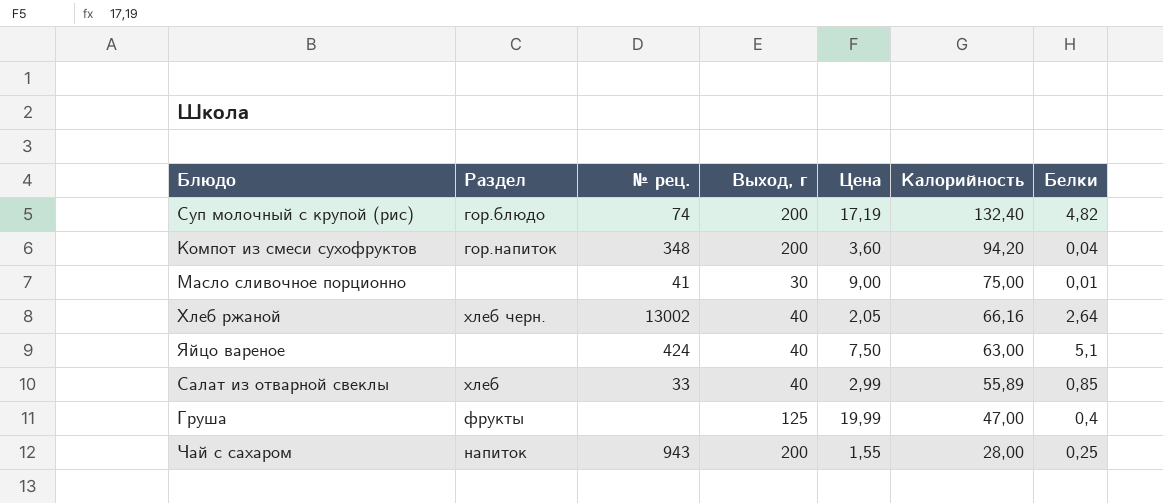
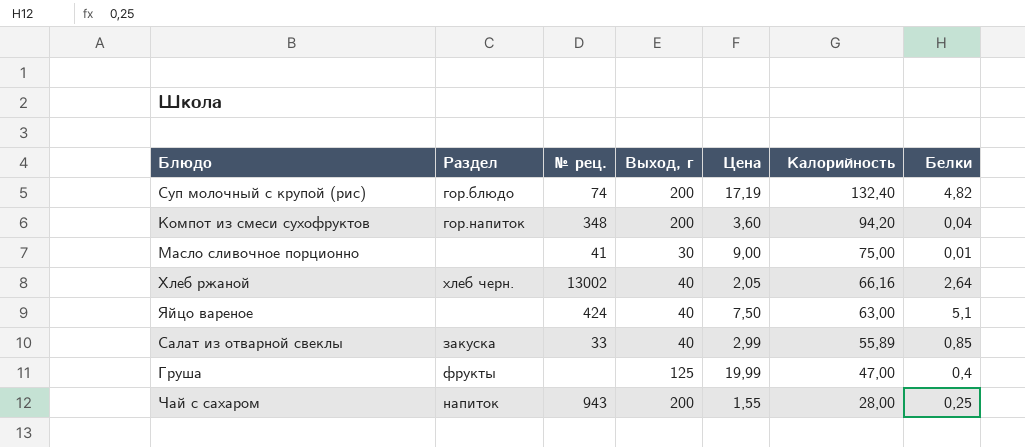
Салат из отварной свеклы | Раздел: хлеб -> закуска

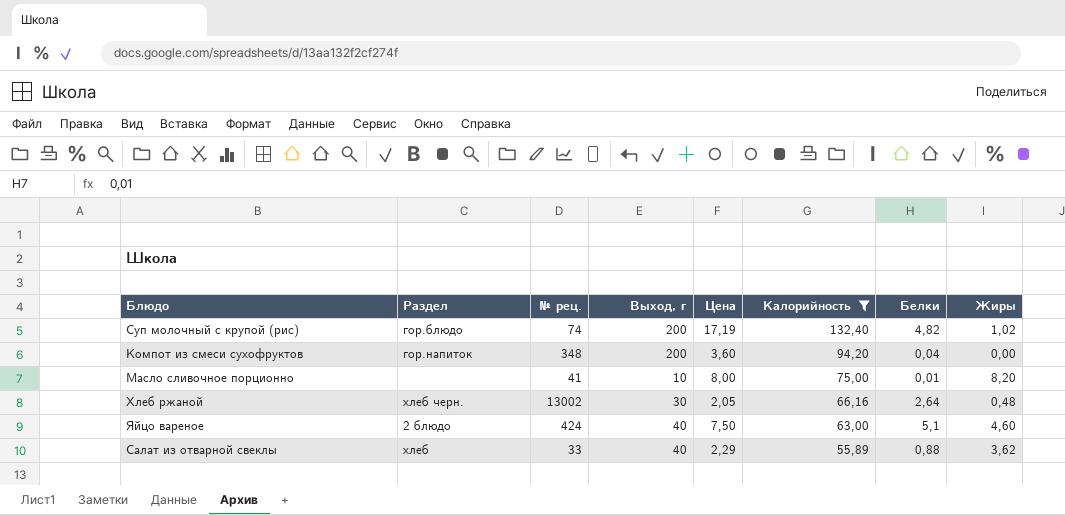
filter: none -> Калорийность >= 55,89
column Жиры | position: none -> 8
Масло сливочное порционно | Выход, г: 30 -> 10
Масло сливочное порционно | Цена: 9,00 -> 8,00
Хлеб ржаной | Выход, г: 40 -> 30
Яйцо вареное | Раздел: none -> 2 блюдо
Салат из отварной свеклы | Раздел: закуска -> хлеб
Салат из отварной свеклы | Цена: 2,99 -> 2,29
Салат из отварной свеклы | Белки: 0,85 -> 0,88

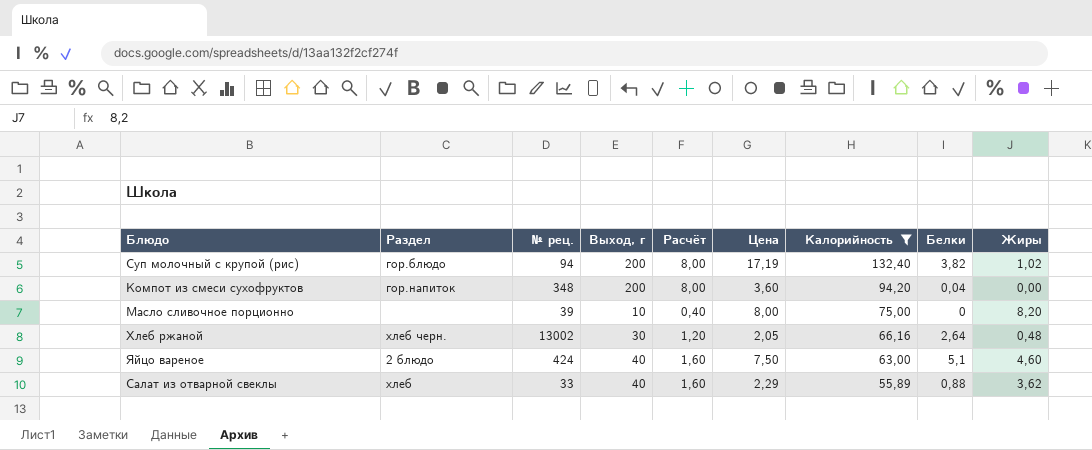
column Расчёт | formula: none -> [Выход, г] * 0,04
Суп молочный с крупой (рис) | № рец.: 74 -> 94
Суп молочный с крупой (рис) | Белки: 4,82 -> 3,82
Масло сливочное порционно | № рец.: 41 -> 39
Масло сливочное порционно | Белки: 0,01 -> 0

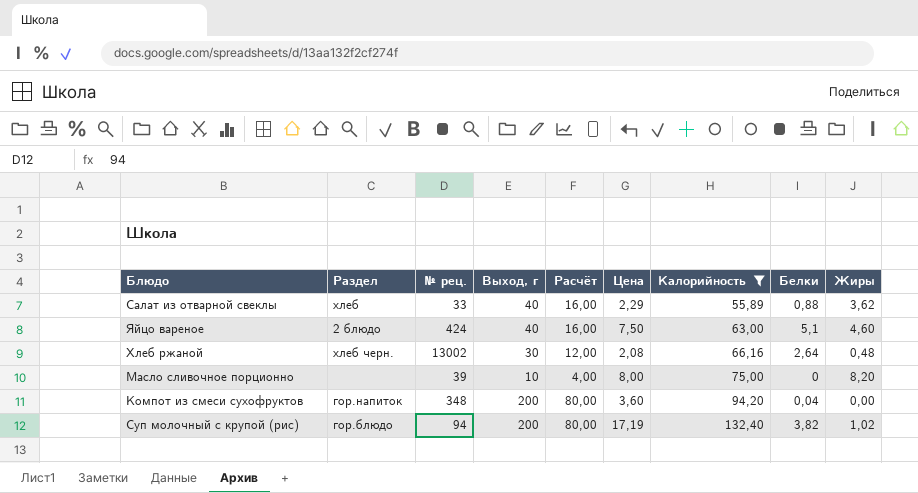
row order: Калорийность descending -> Калорийность ascending
column Расчёт | formula: [Выход, г] * 0,04 -> [Выход, г] * 0,4
Хлеб ржаной | Цена: 2,05 -> 2,08

